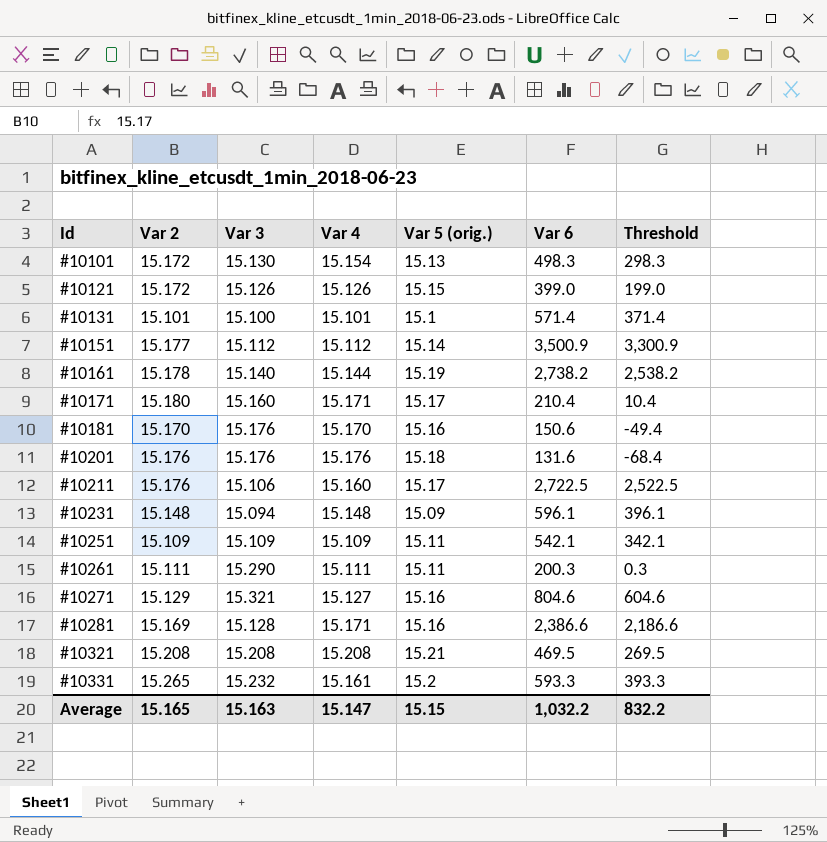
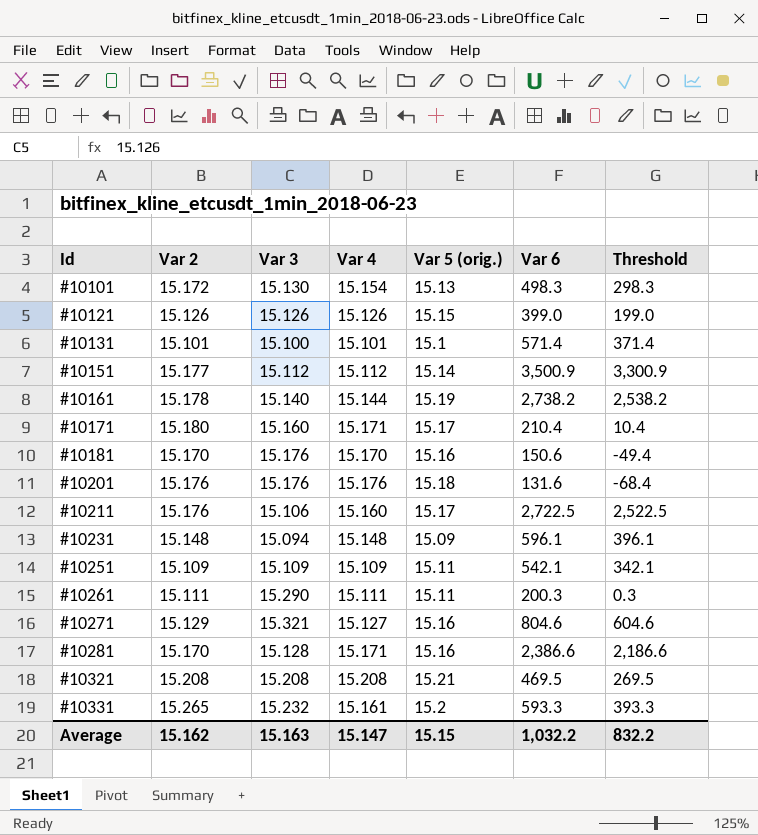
#10121 | Var 2: 15.172 -> 15.126
#10281 | Var 2: 15.169 -> 15.170
Average | Var 2: 15.165 -> 15.162

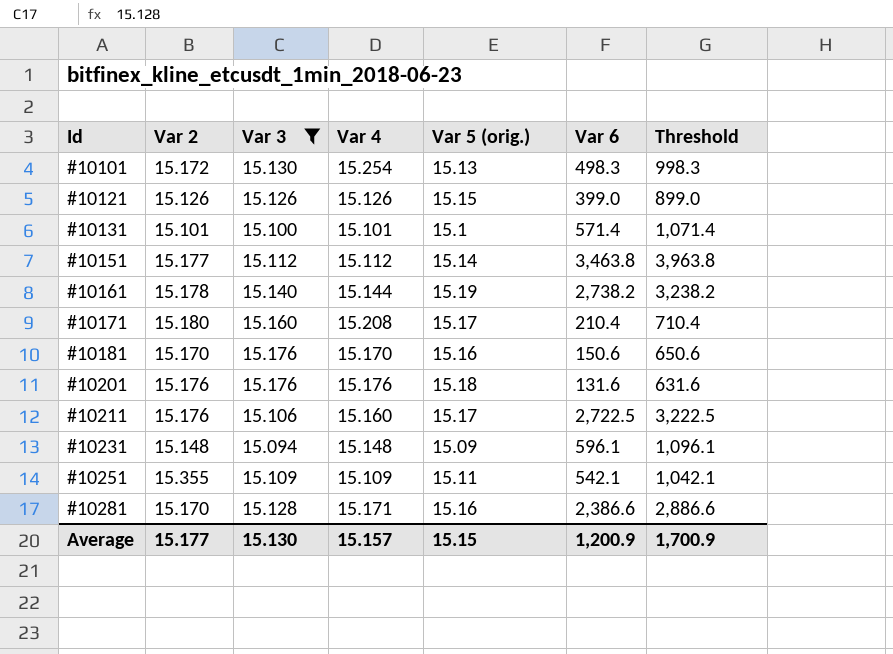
filter: none -> Var 3 <= 15.176
column Threshold | formula: [Var 6] - 200 -> [Var 6] + 500
#10101 | Var 4: 15.154 -> 15.254
#10151 | Var 6: 3,500.9 -> 3,463.8
#10171 | Var 4: 15.171 -> 15.208
#10251 | Var 2: 15.109 -> 15.355
Average | Var 2: 15.162 -> 15.177
Average | Var 3: 15.163 -> 15.130
Average | Var 4: 15.147 -> 15.157
Average | Var 6: 1,032.2 -> 1,200.9
Average | Threshold: 832.2 -> 1,700.9

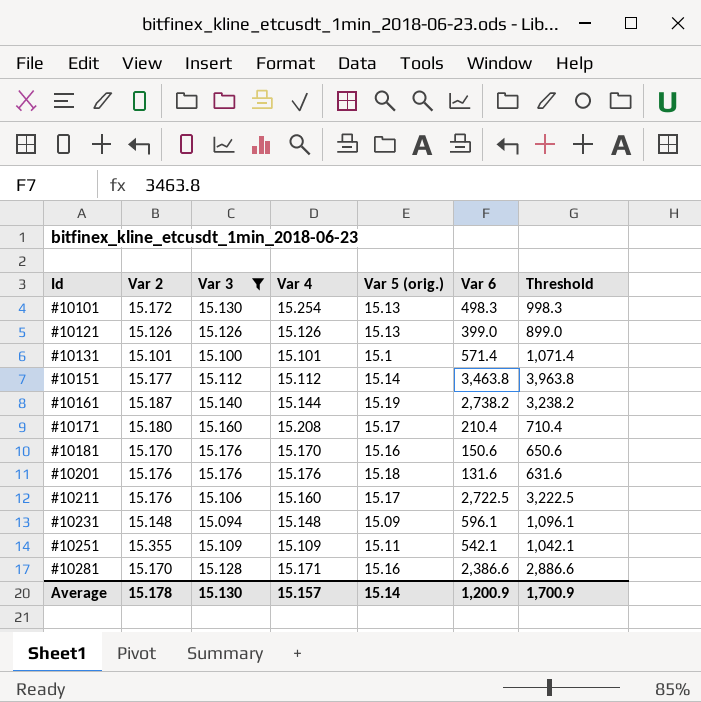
#10121 | Var 5 (orig.): 15.15 -> 15.13
#10161 | Var 2: 15.178 -> 15.187
Average | Var 2: 15.177 -> 15.178
Average | Var 5 (orig.): 15.15 -> 15.14

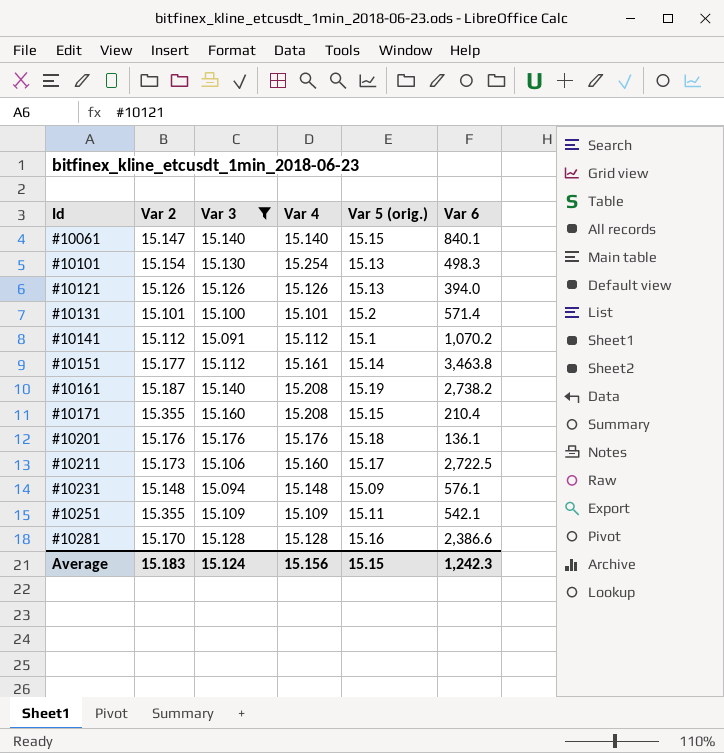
column Threshold | formula: [Var 6] + 500 -> none
row #10181: 15.170 | 15.176 | 15.170 | 15.16 | 150.6 | 650.6 -> none
row #10061: none -> 15.147 | 15.140 | 15.140 | 15.15 | 840.1
#10101 | Var 2: 15.172 -> 15.154
#10121 | Var 6: 399.0 -> 394.0
#10131 | Var 5 (orig.): 15.1 -> 15.2
row #10141: none -> 15.112 | 15.091 | 15.112 | 15.1 | 1,070.2
#10151 | Var 4: 15.112 -> 15.161
#10161 | Var 4: 15.144 -> 15.208
#10171 | Var 2: 15.180 -> 15.355
#10171 | Var 5 (orig.): 15.17 -> 15.15
#10201 | Var 6: 131.6 -> 136.1
#10211 | Var 2: 15.176 -> 15.173
#10231 | Var 6: 596.1 -> 576.1
#10281 | Var 4: 15.171 -> 15.128
Average | Var 2: 15.178 -> 15.183
Average | Var 3: 15.130 -> 15.124
Average | Var 4: 15.157 -> 15.156
Average | Var 5 (orig.): 15.14 -> 15.15
Average | Var 6: 1,200.9 -> 1,242.3

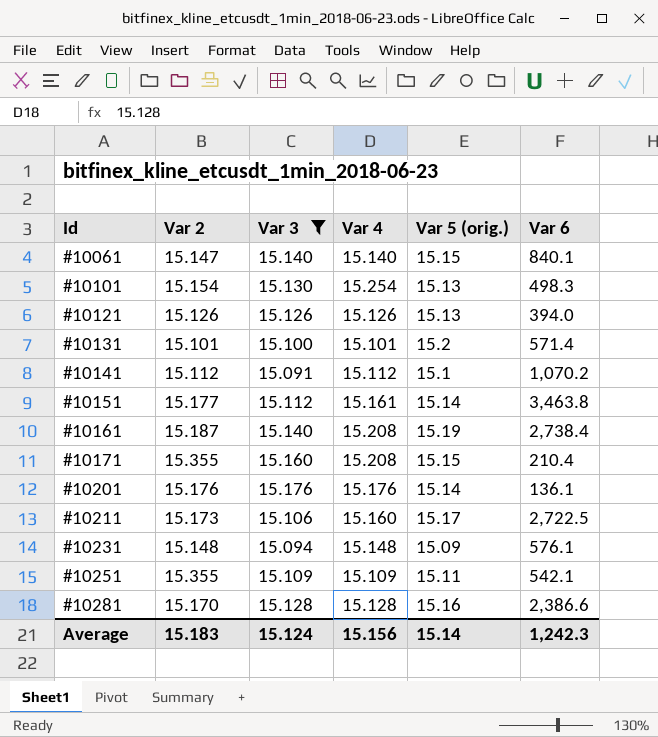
#10161 | Var 6: 2,738.2 -> 2,738.4
#10201 | Var 5 (orig.): 15.18 -> 15.14
Average | Var 5 (orig.): 15.15 -> 15.14

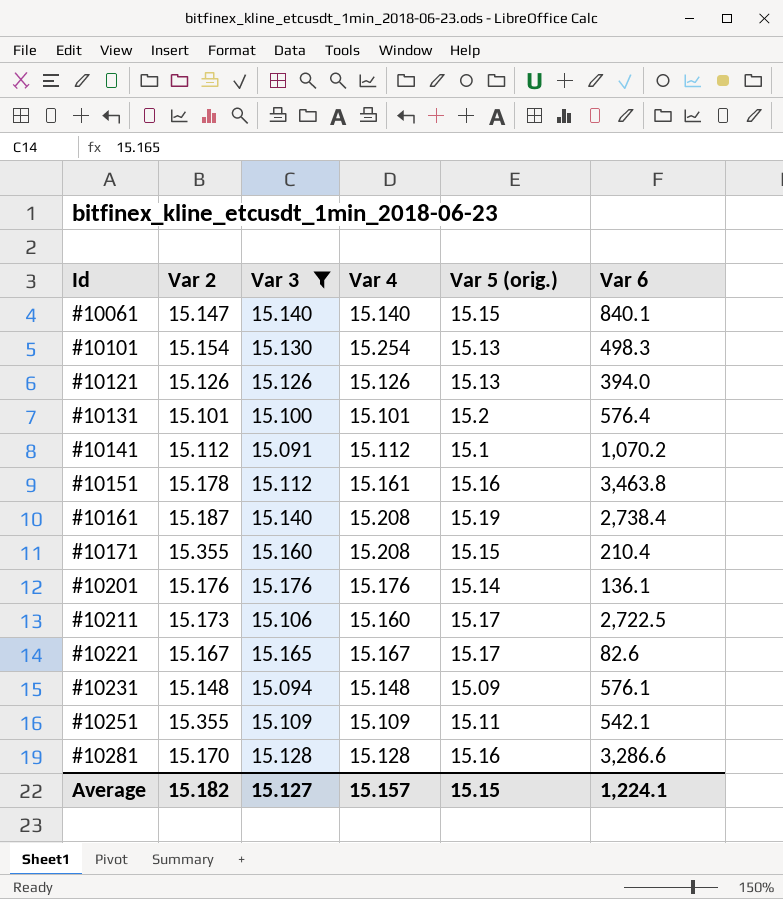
#10131 | Var 6: 571.4 -> 576.4
#10151 | Var 2: 15.177 -> 15.178
#10151 | Var 5 (orig.): 15.14 -> 15.16
row #10221: none -> 15.167 | 15.165 | 15.167 | 15.17 | 82.6
#10281 | Var 6: 2,386.6 -> 3,286.6
Average | Var 2: 15.183 -> 15.182
Average | Var 3: 15.124 -> 15.127
Average | Var 4: 15.156 -> 15.157
Average | Var 5 (orig.): 15.14 -> 15.15
Average | Var 6: 1,242.3 -> 1,224.1

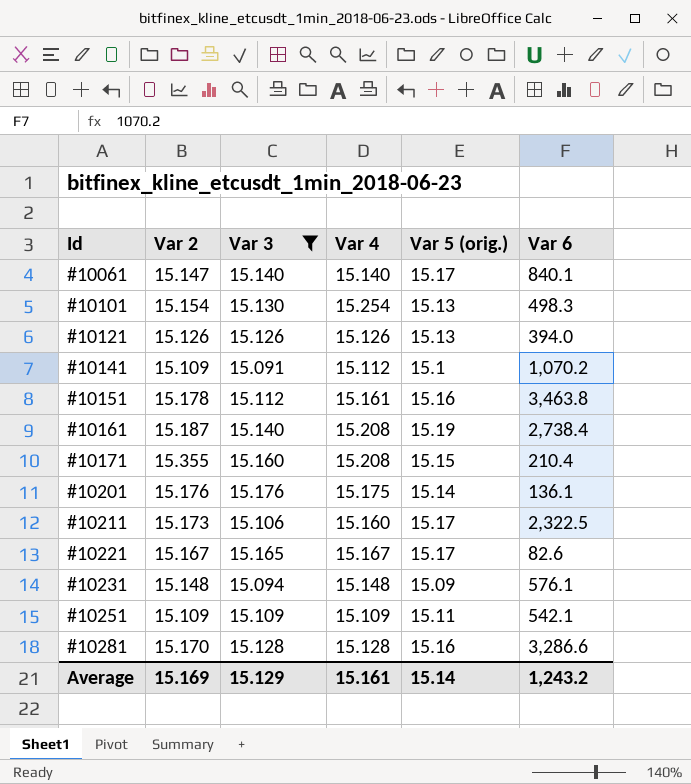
row #10131: 15.101 | 15.100 | 15.101 | 15.2 | 576.4 -> none
#10061 | Var 5 (orig.): 15.15 -> 15.17
#10141 | Var 2: 15.112 -> 15.109
#10201 | Var 4: 15.176 -> 15.175
#10211 | Var 6: 2,722.5 -> 2,322.5
#10251 | Var 2: 15.355 -> 15.109
Average | Var 2: 15.182 -> 15.169
Average | Var 3: 15.127 -> 15.129
Average | Var 4: 15.157 -> 15.161
Average | Var 5 (orig.): 15.15 -> 15.14
Average | Var 6: 1,224.1 -> 1,243.2

